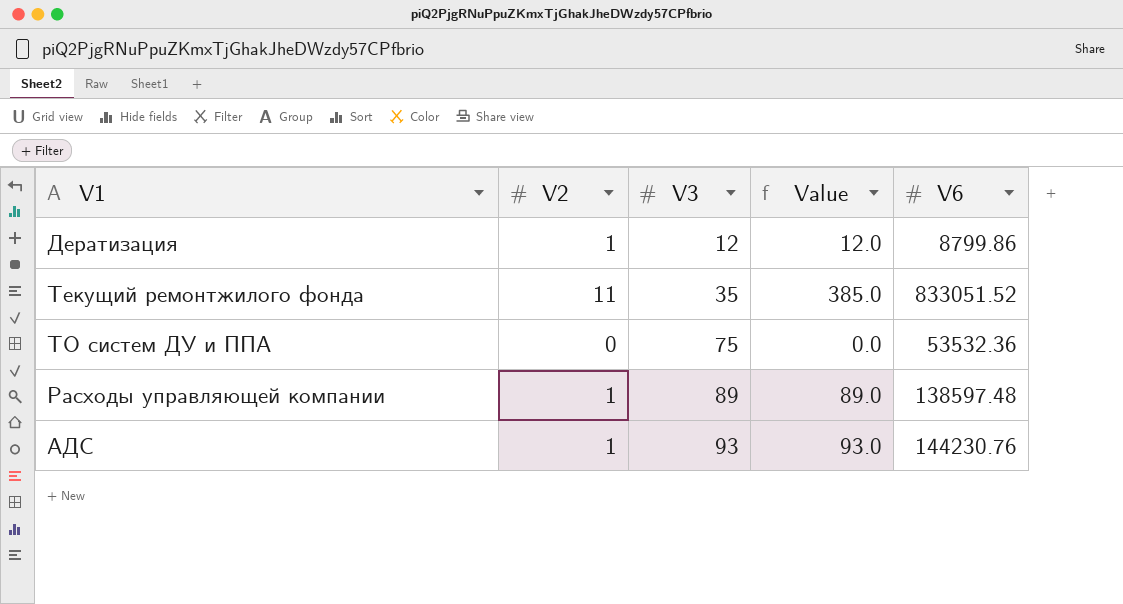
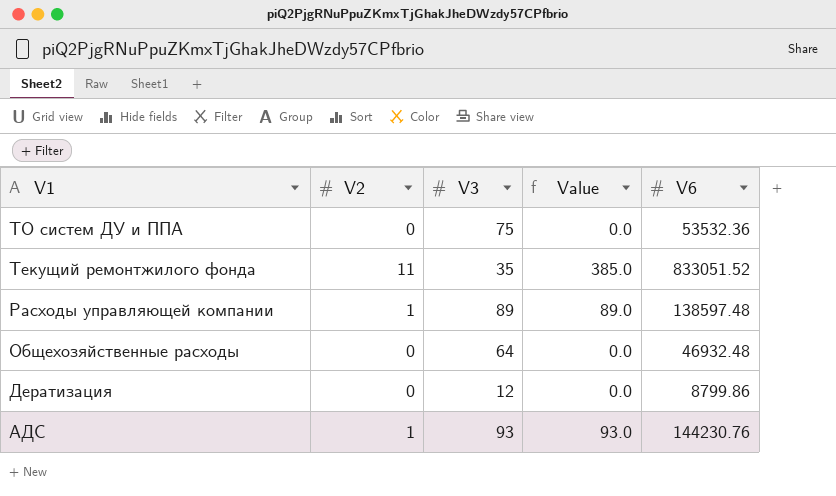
row order: V3 ascending -> V1 descending
row Общехозяйственные расходы: none -> 0 | 64 | 0.0 | 46932.48
Дератизация | V2: 1 -> 0
Дератизация | Value: 12.0 -> 0.0

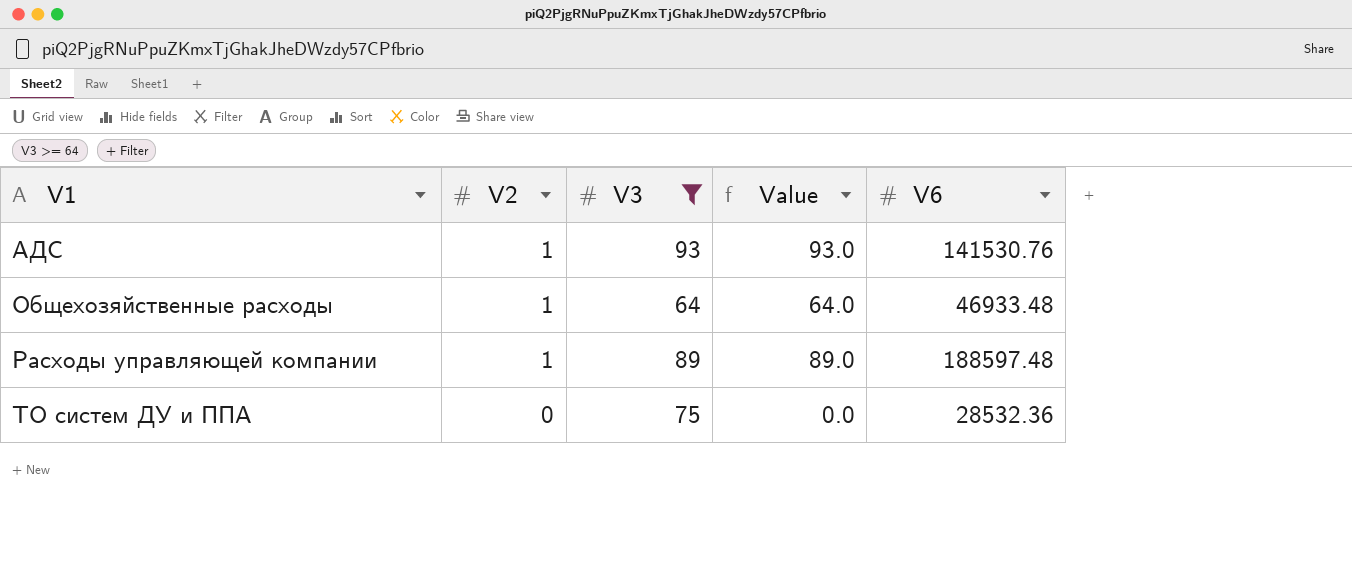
filter: none -> V3 >= 64
row order: V1 descending -> V1 ascending
АДС | V6: 144230.76 -> 141530.76
Общехозяйственные расходы | V2: 0 -> 1
Общехозяйственные расходы | Value: 0.0 -> 64.0
Общехозяйственные расходы | V6: 46932.48 -> 46933.48
Расходы управляющей компании | V6: 138597.48 -> 188597.48
ТО систем ДУ и ППА | V6: 53532.36 -> 28532.36

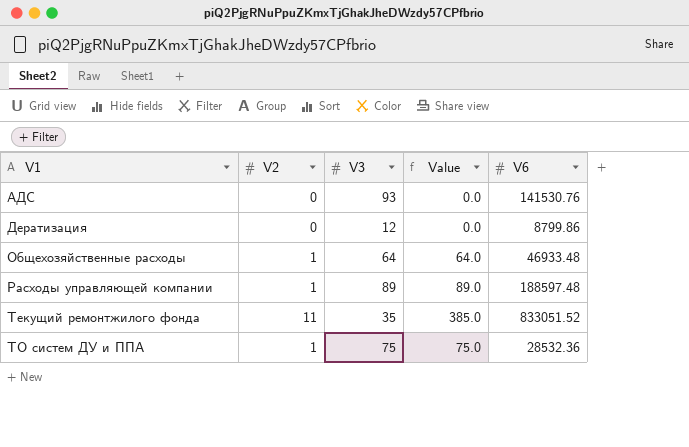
filter: V3 >= 64 -> none
АДС | V2: 1 -> 0
АДС | Value: 93.0 -> 0.0
ТО систем ДУ и ППА | V2: 0 -> 1
ТО систем ДУ и ППА | Value: 0.0 -> 75.0

